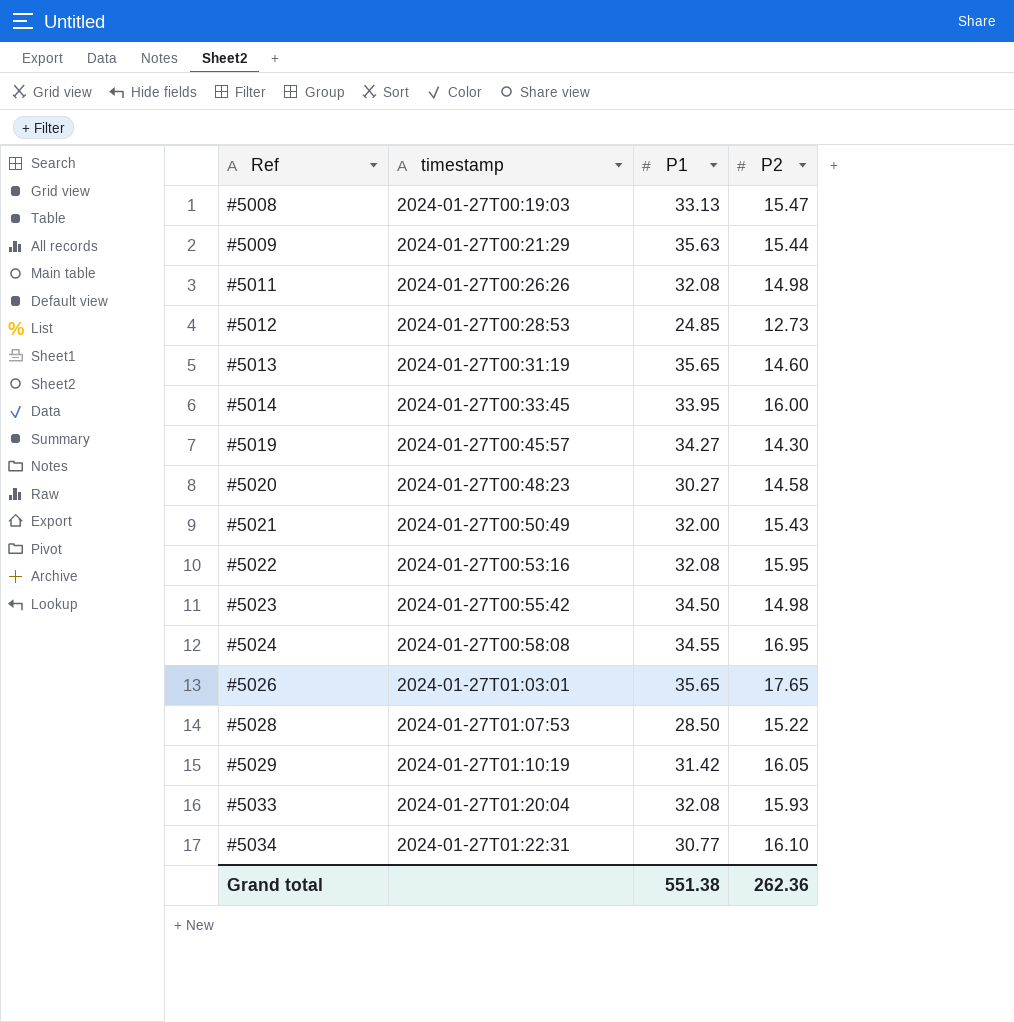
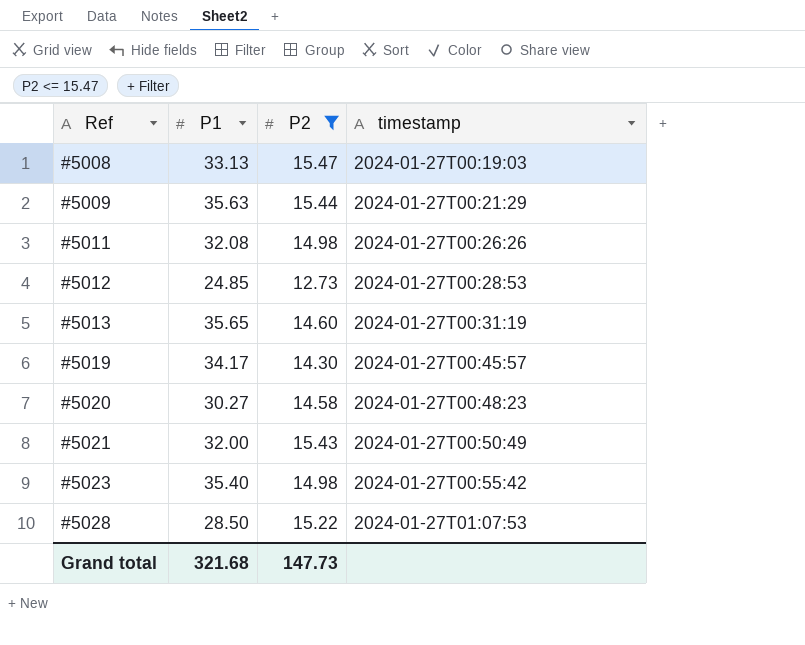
filter: none -> P2 <= 15.47
column timestamp | position: 2 -> 4
#5019 | P1: 34.27 -> 34.17
#5023 | P1: 34.50 -> 35.40
Grand total | P1: 551.38 -> 321.68
Grand total | P2: 262.36 -> 147.73

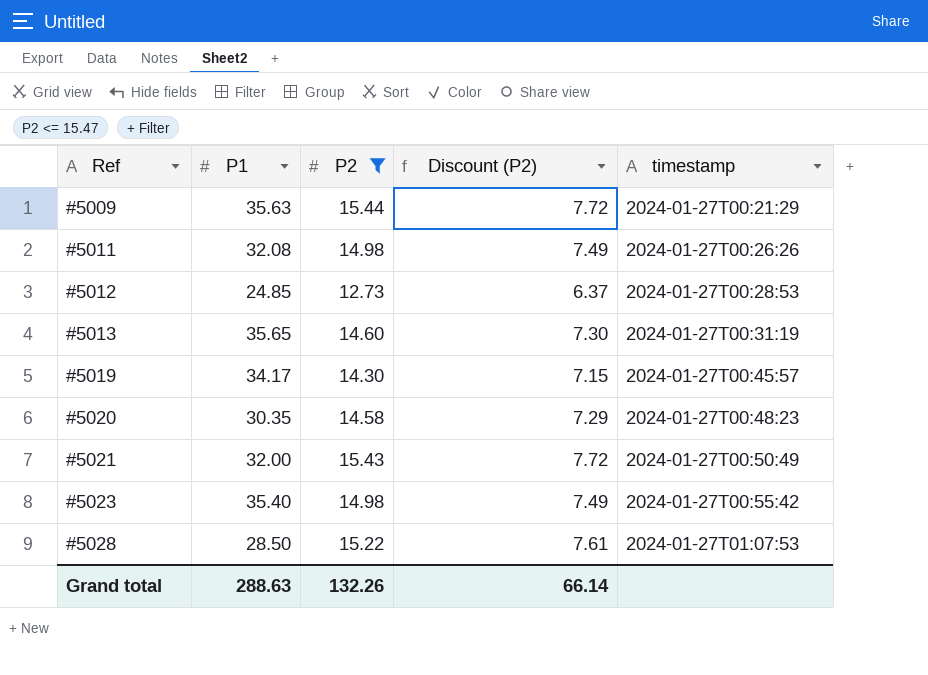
column Discount (P2) | formula: none -> [P2] * 0.5
row #5008: 33.13 | 15.47 | 2024-01-27T00:19:03 -> none
#5020 | P1: 30.27 -> 30.35
Grand total | P1: 321.68 -> 288.63
Grand total | P2: 147.73 -> 132.26

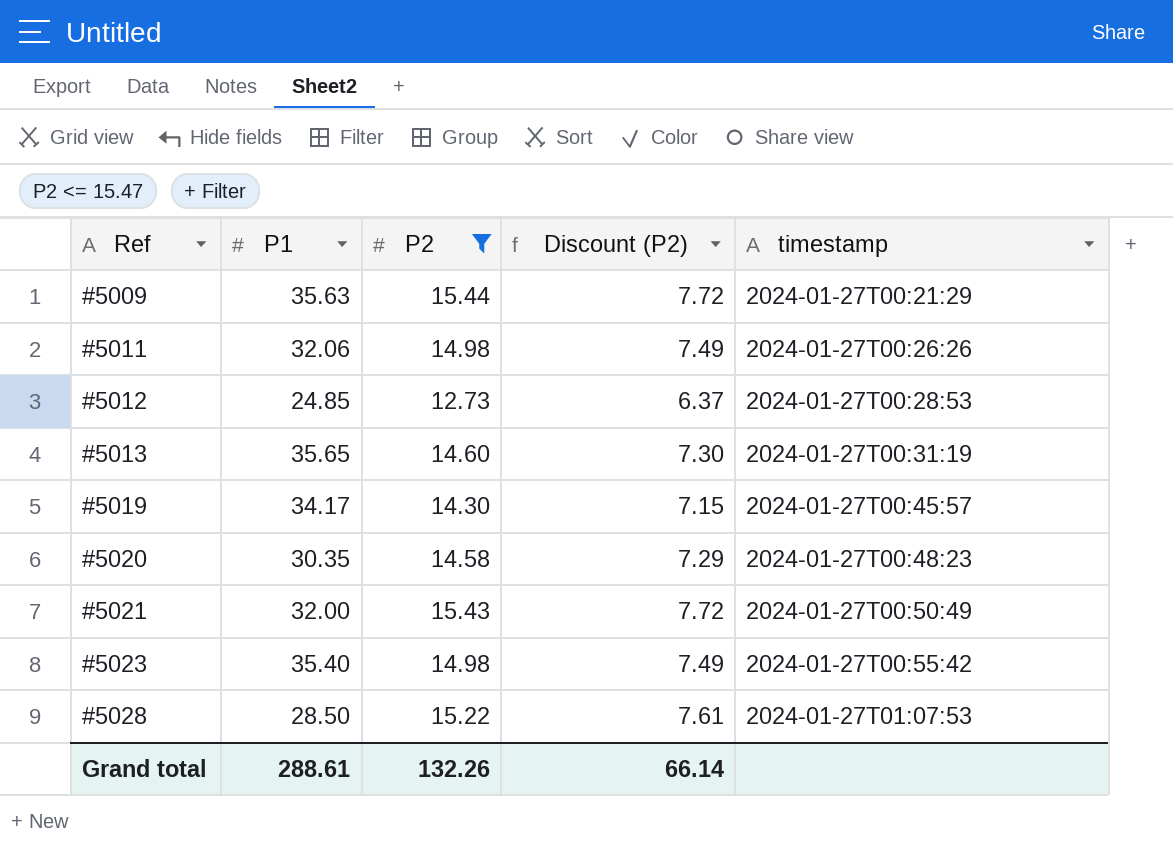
#5011 | P1: 32.08 -> 32.06
Grand total | P1: 288.63 -> 288.61

